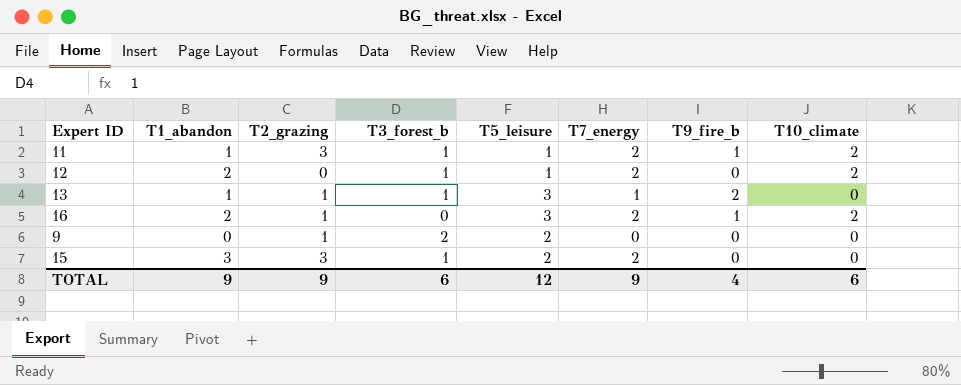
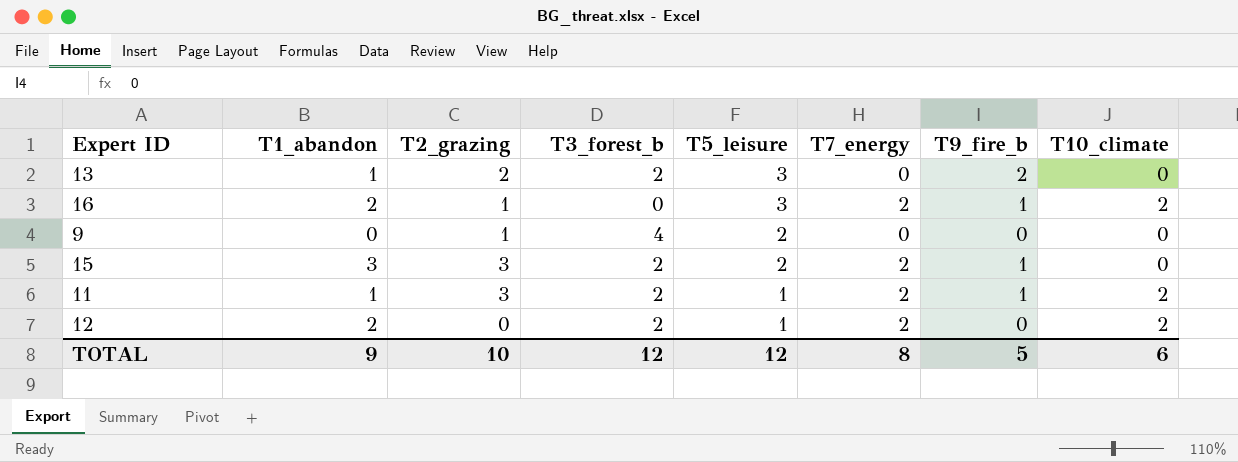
row order: none -> T5_leisure descending
13 | T2_grazing: 1 -> 2
13 | T3_forest_b: 1 -> 2
13 | T7_energy: 1 -> 0
9 | T3_forest_b: 2 -> 4
15 | T3_forest_b: 1 -> 2
15 | T9_fire_b: 0 -> 1
11 | T3_forest_b: 1 -> 2
12 | T3_forest_b: 1 -> 2
TOTAL | T2_grazing: 9 -> 10
TOTAL | T3_forest_b: 6 -> 12
TOTAL | T7_energy: 9 -> 8
TOTAL | T9_fire_b: 4 -> 5

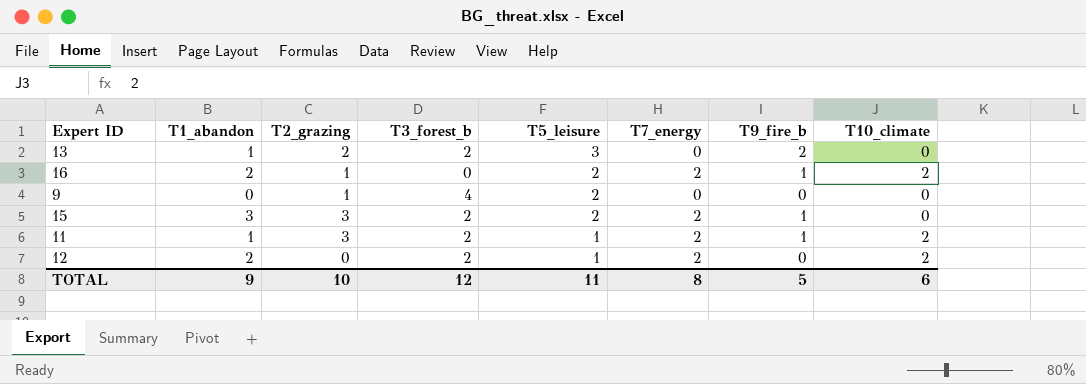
16 | T5_leisure: 3 -> 2
TOTAL | T5_leisure: 12 -> 11

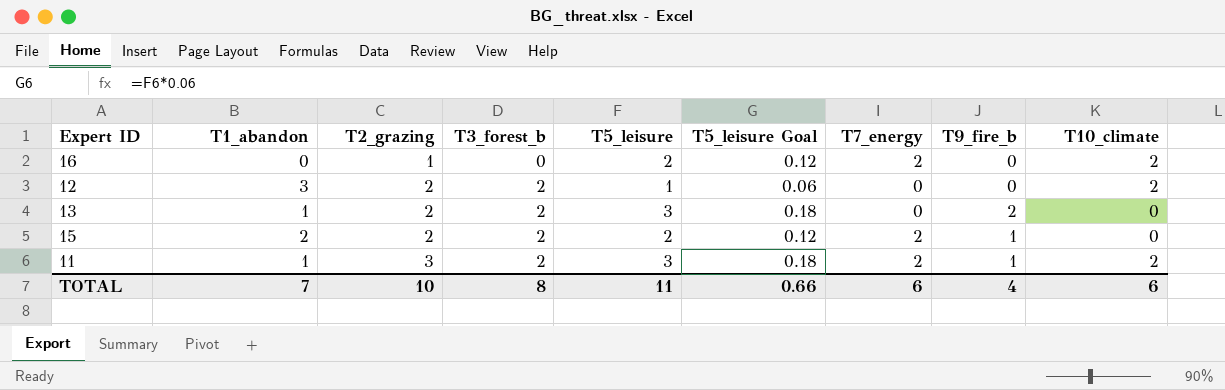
row order: T5_leisure descending -> T2_grazing ascending
column T5_leisure Goal | formula: none -> [T5_leisure] * 0.06
row 9: 0 | 1 | 4 | 2 | 0 | 0 | 0 -> none
16 | T1_abandon: 2 -> 0
16 | T9_fire_b: 1 -> 0
12 | T1_abandon: 2 -> 3
12 | T2_grazing: 0 -> 2
12 | T7_energy: 2 -> 0
15 | T1_abandon: 3 -> 2
15 | T2_grazing: 3 -> 2
11 | T5_leisure: 1 -> 3
TOTAL | T1_abandon: 9 -> 7
TOTAL | T3_forest_b: 12 -> 8
TOTAL | T7_energy: 8 -> 6
TOTAL | T9_fire_b: 5 -> 4

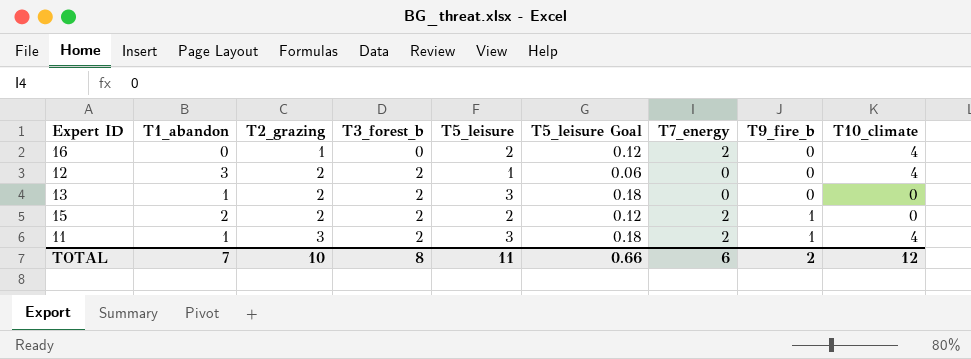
16 | T10_climate: 2 -> 4
12 | T10_climate: 2 -> 4
13 | T9_fire_b: 2 -> 0
11 | T10_climate: 2 -> 4
TOTAL | T9_fire_b: 4 -> 2
TOTAL | T10_climate: 6 -> 12

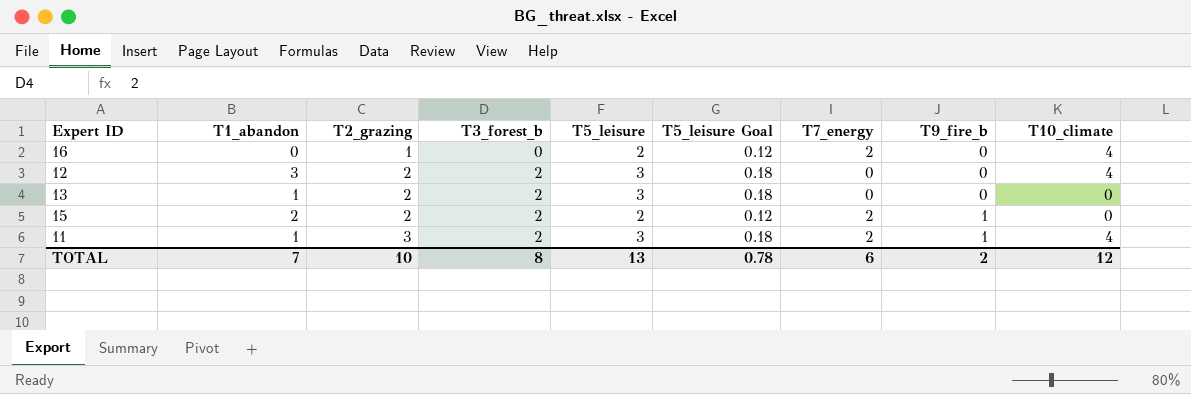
12 | T5_leisure: 1 -> 3
12 | T5_leisure Goal: 0.06 -> 0.18
TOTAL | T5_leisure: 11 -> 13
TOTAL | T5_leisure Goal: 0.66 -> 0.78

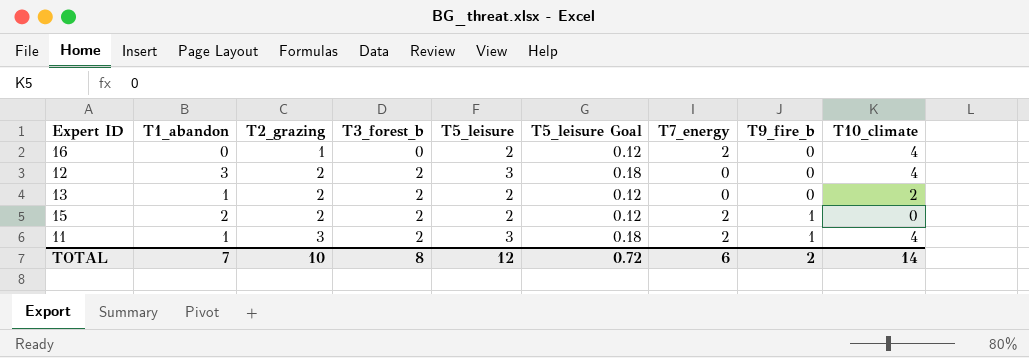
13 | T5_leisure: 3 -> 2
13 | T5_leisure Goal: 0.18 -> 0.12
13 | T10_climate: 0 -> 2
TOTAL | T5_leisure: 13 -> 12
TOTAL | T5_leisure Goal: 0.78 -> 0.72
TOTAL | T10_climate: 12 -> 14

